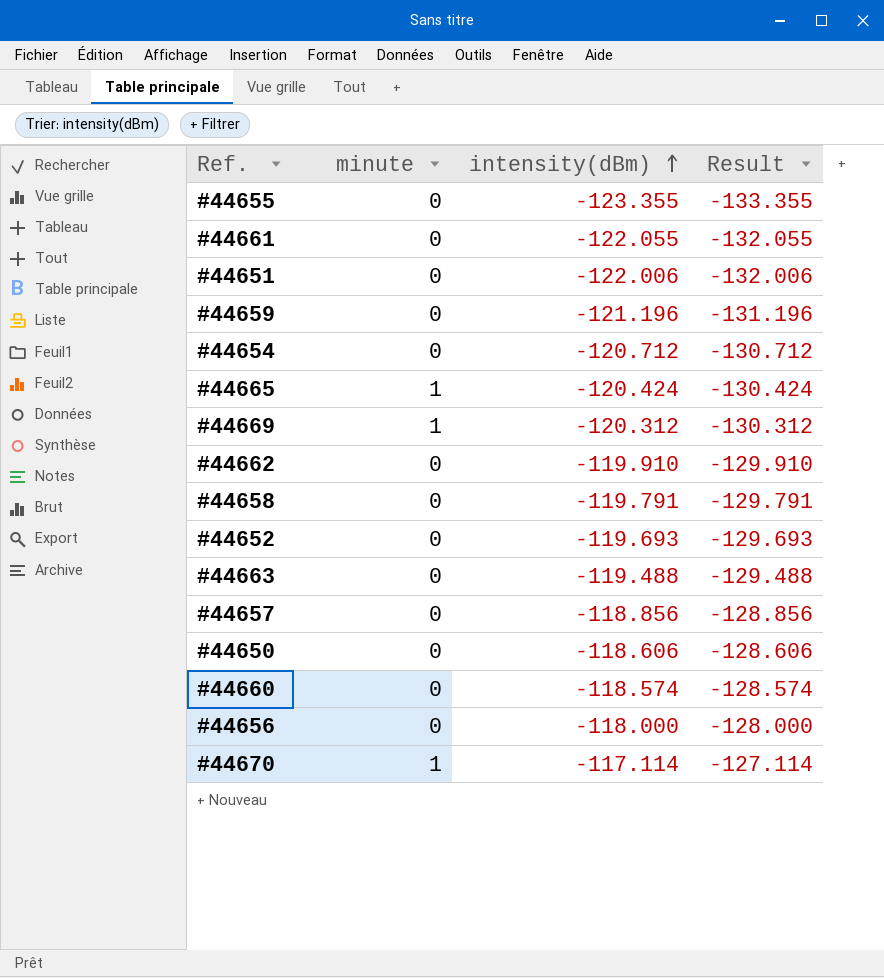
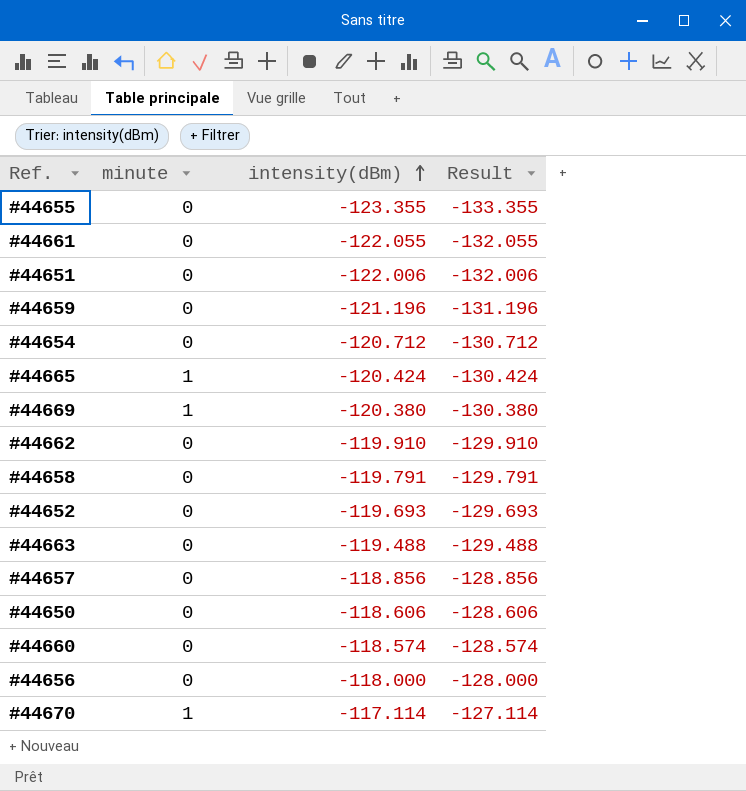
#44669 | intensity(dBm): -120.312 -> -120.380
#44669 | Result: -130.312 -> -130.380

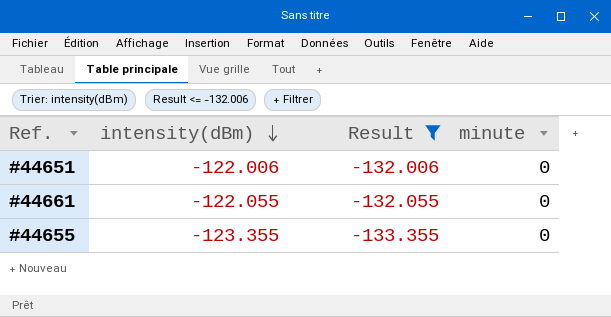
filter: none -> Result <= -132.006
row order: intensity(dBm) ascending -> intensity(dBm) descending
column minute | position: 2 -> 4

